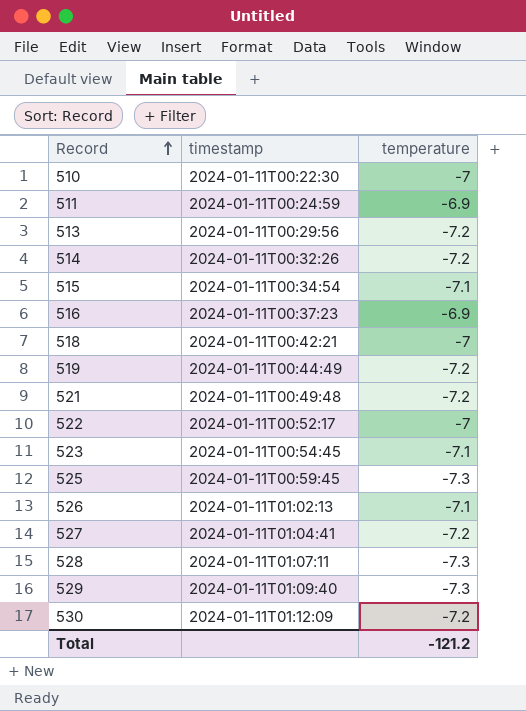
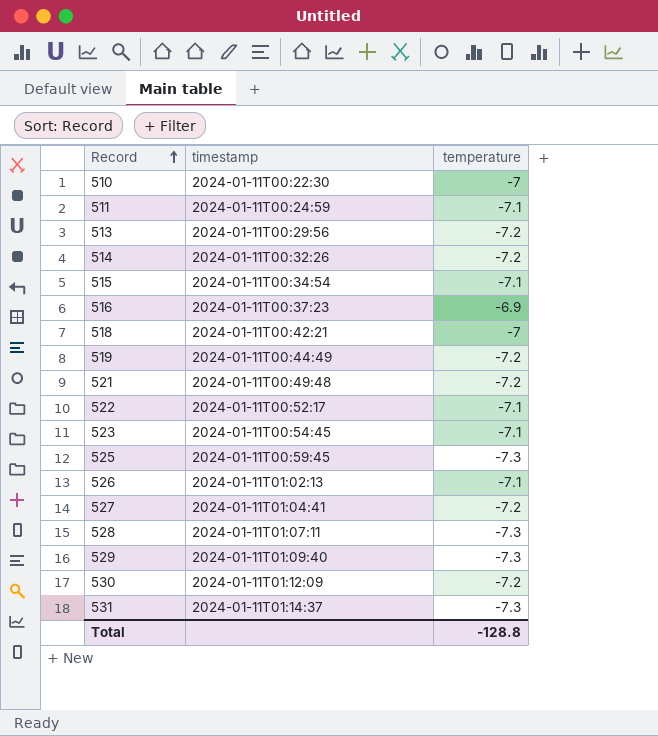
511 | temperature: -6.9 -> -7.1
522 | temperature: -7 -> -7.1
row 531: none -> 2024-01-11T01:14:37 | -7.3
Total | temperature: -121.2 -> -128.8

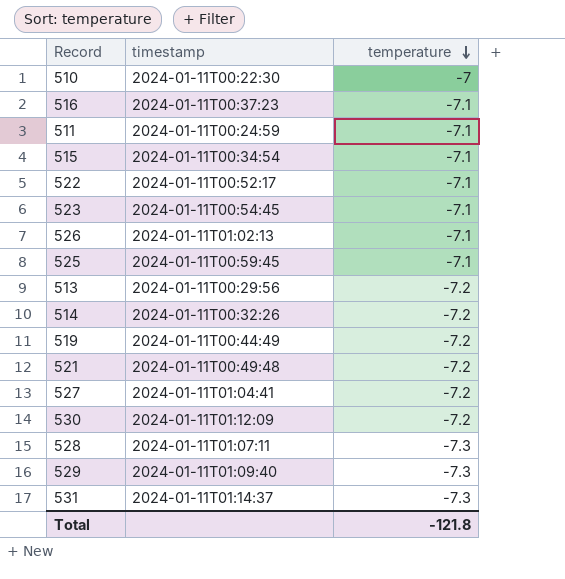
row order: Record ascending -> temperature descending
row 518: 2024-01-11T00:42:21 | -7 -> none
516 | temperature: -6.9 -> -7.1
525 | temperature: -7.3 -> -7.1
Total | temperature: -128.8 -> -121.8

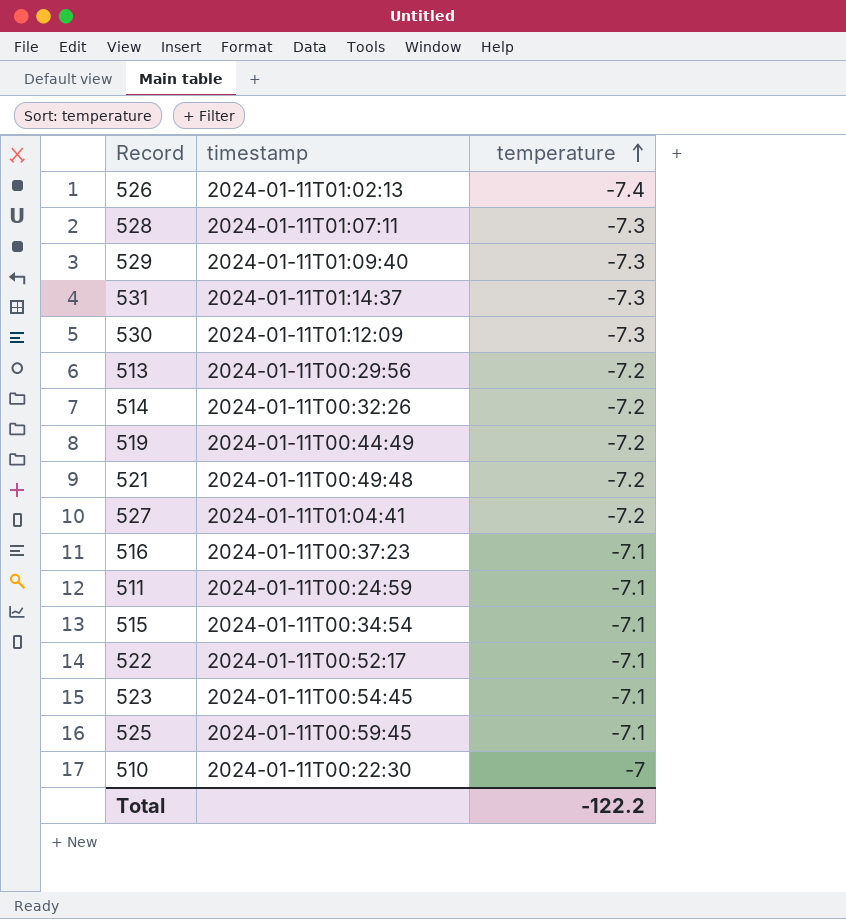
row order: temperature descending -> temperature ascending
526 | temperature: -7.1 -> -7.4
530 | temperature: -7.2 -> -7.3
Total | temperature: -121.8 -> -122.2

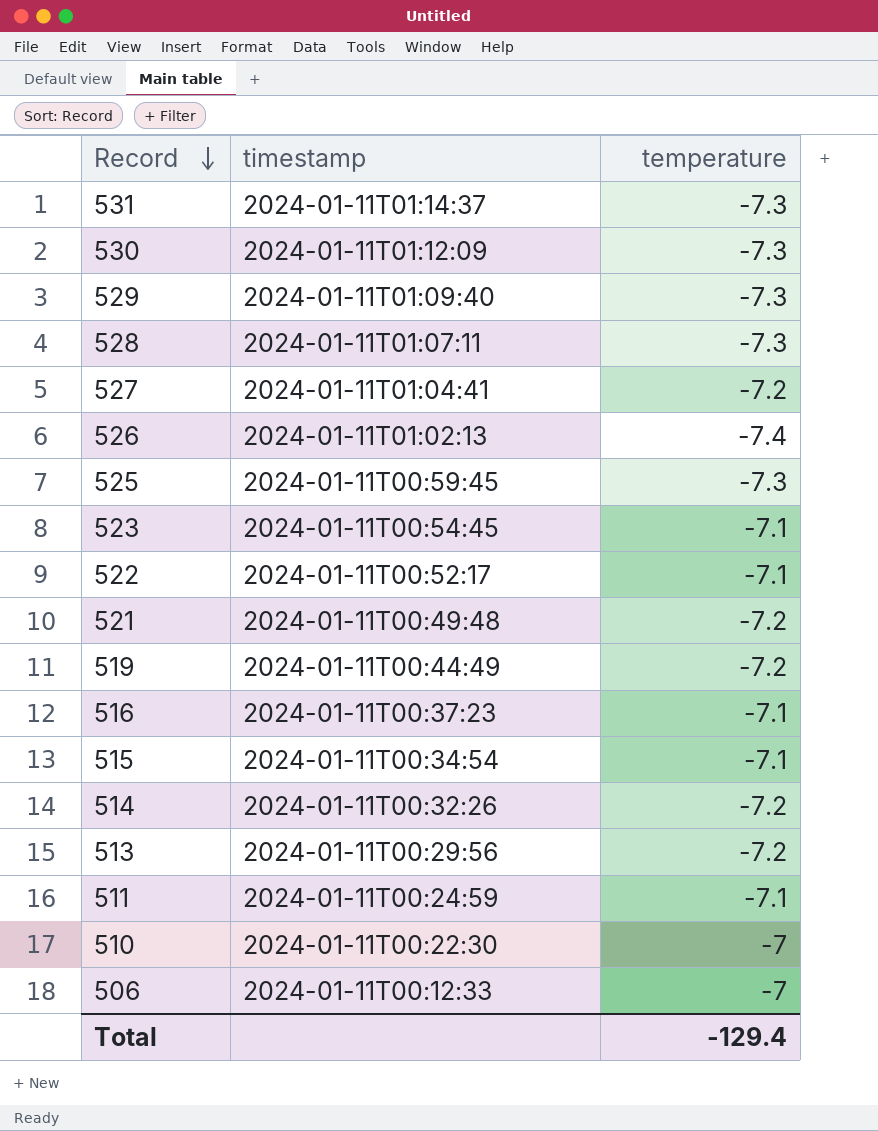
row order: temperature ascending -> Record descending
525 | temperature: -7.1 -> -7.3
row 506: none -> 2024-01-11T00:12:33 | -7
Total | temperature: -122.2 -> -129.4

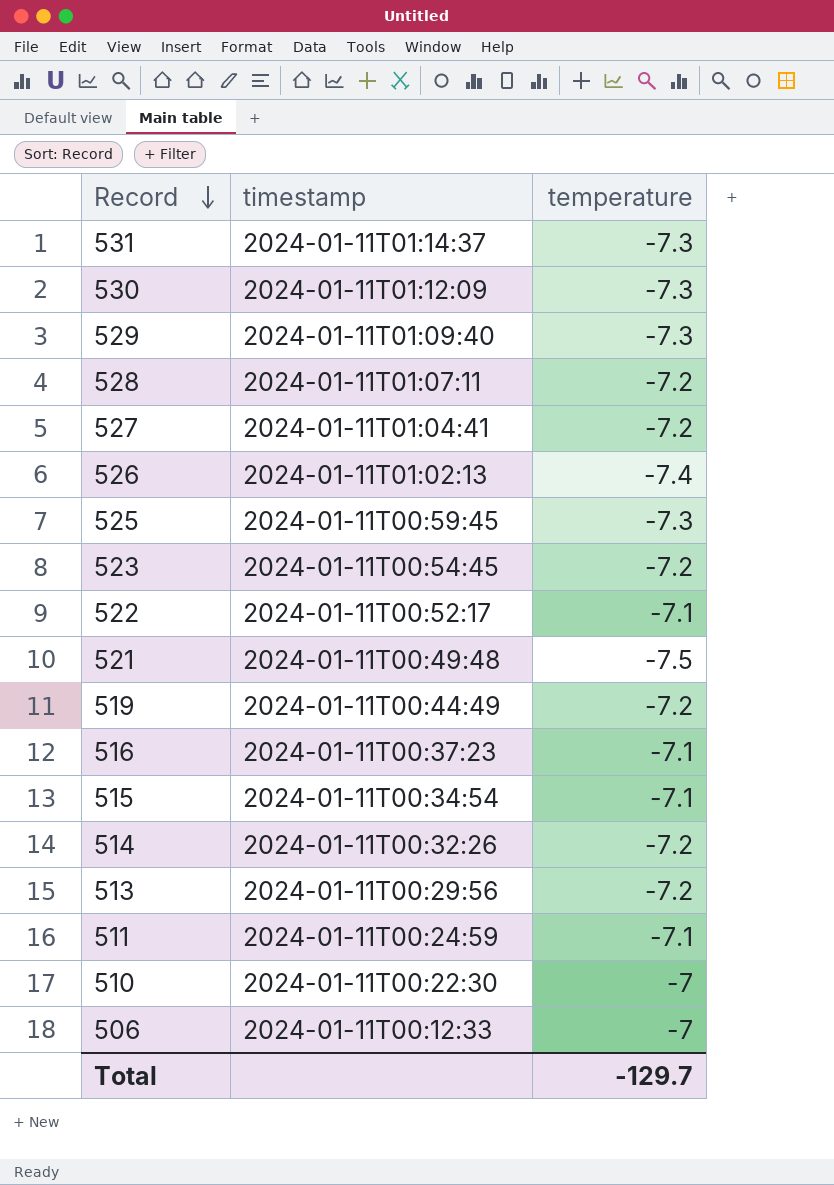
528 | temperature: -7.3 -> -7.2
523 | temperature: -7.1 -> -7.2
521 | temperature: -7.2 -> -7.5
Total | temperature: -129.4 -> -129.7

